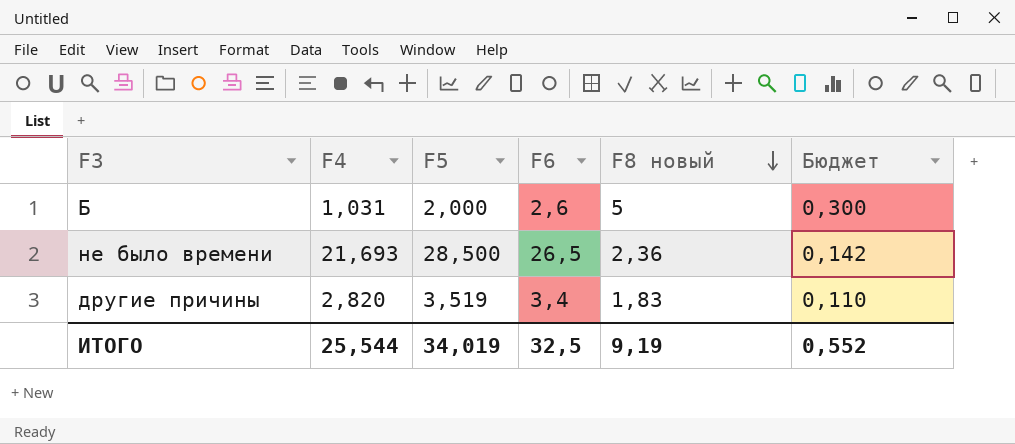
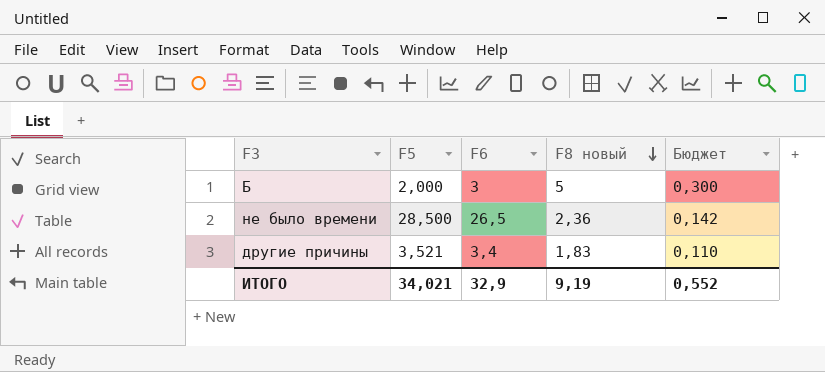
column F4 | position: 2 -> none
Б | F6: 2,6 -> 3
другие причины | F5: 3,519 -> 3,521
ИТОГО | F5: 34,019 -> 34,021
ИТОГО | F6: 32,5 -> 32,9

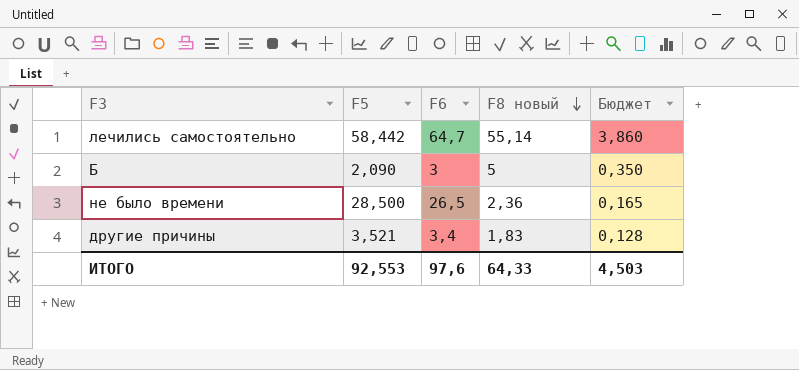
column Бюджет | formula: [F8 новый] * 0,06 -> [F8 новый] * 0,07
row лечились самостоятельно: none -> 58,442 | 64,7 | 55,14 | 3,860
Б | F5: 2,000 -> 2,090
ИТОГО | F5: 34,021 -> 92,553
ИТОГО | F6: 32,9 -> 97,6
ИТОГО | F8 новый: 9,19 -> 64,33
ИТОГО | Бюджет: 0,552 -> 4,503

